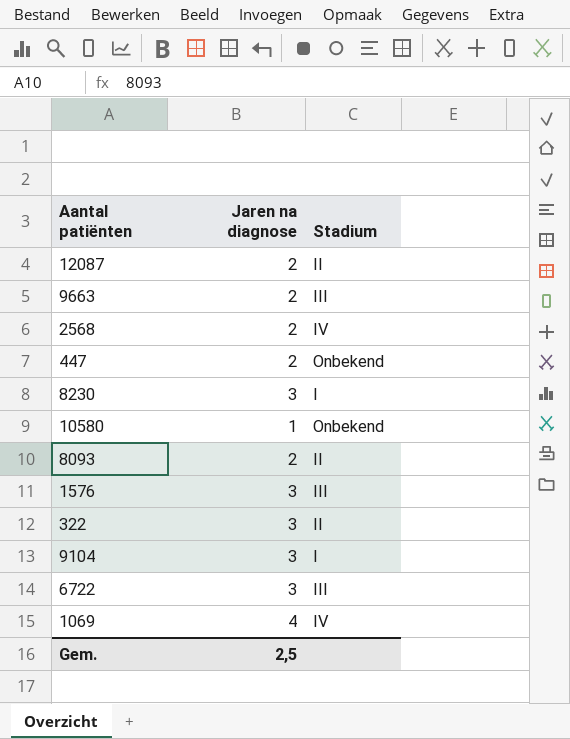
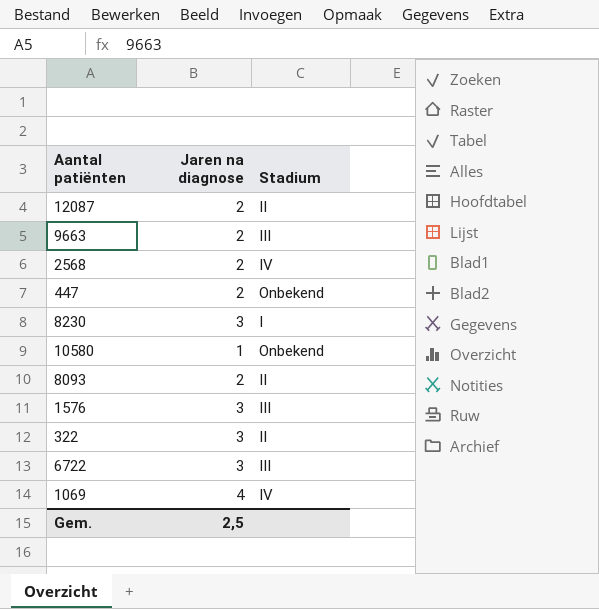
row 9104: 3 | I -> none

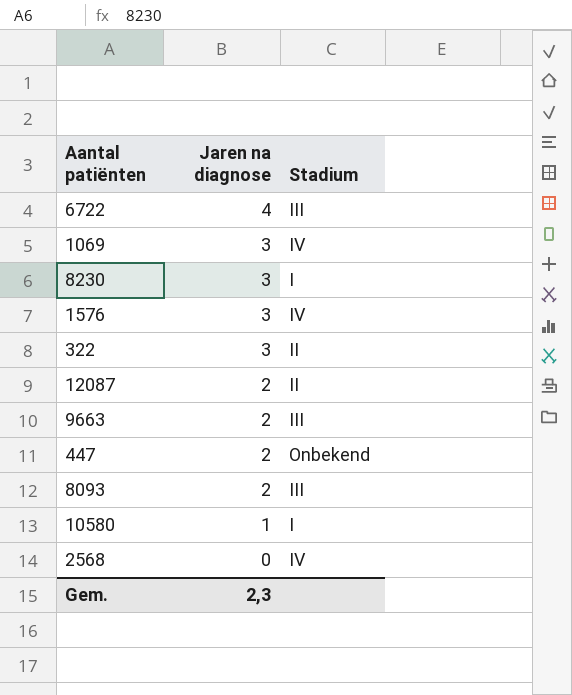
row order: none -> Jaren na diagnose descending
6722 | Jaren na diagnose: 3 -> 4
1069 | Jaren na diagnose: 4 -> 3
1576 | Stadium: III -> IV
8093 | Stadium: II -> III
10580 | Stadium: Onbekend -> I
2568 | Jaren na diagnose: 2 -> 0
Gem. | Jaren na diagnose: 2,5 -> 2,3

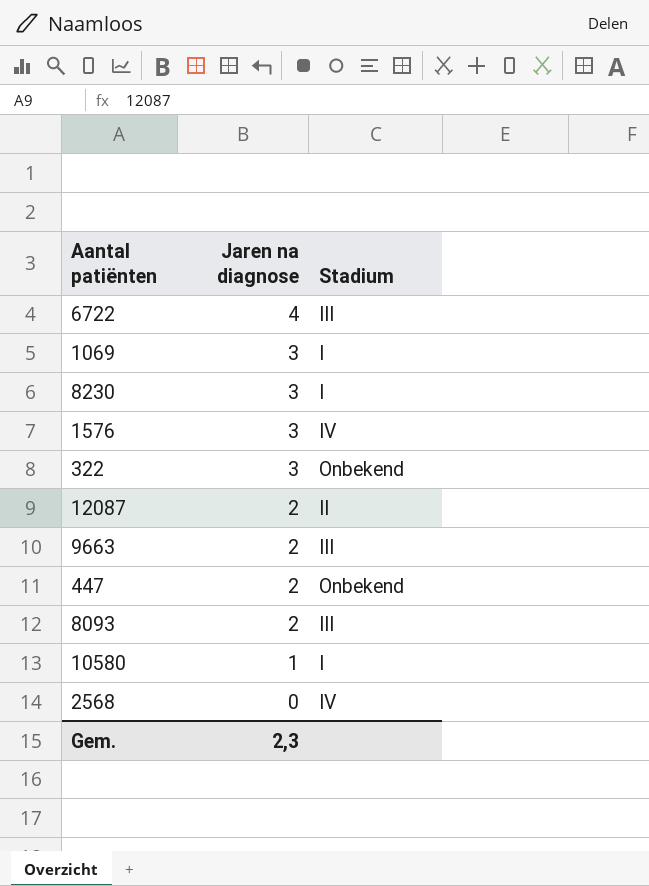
1069 | Stadium: IV -> I
322 | Stadium: II -> Onbekend

